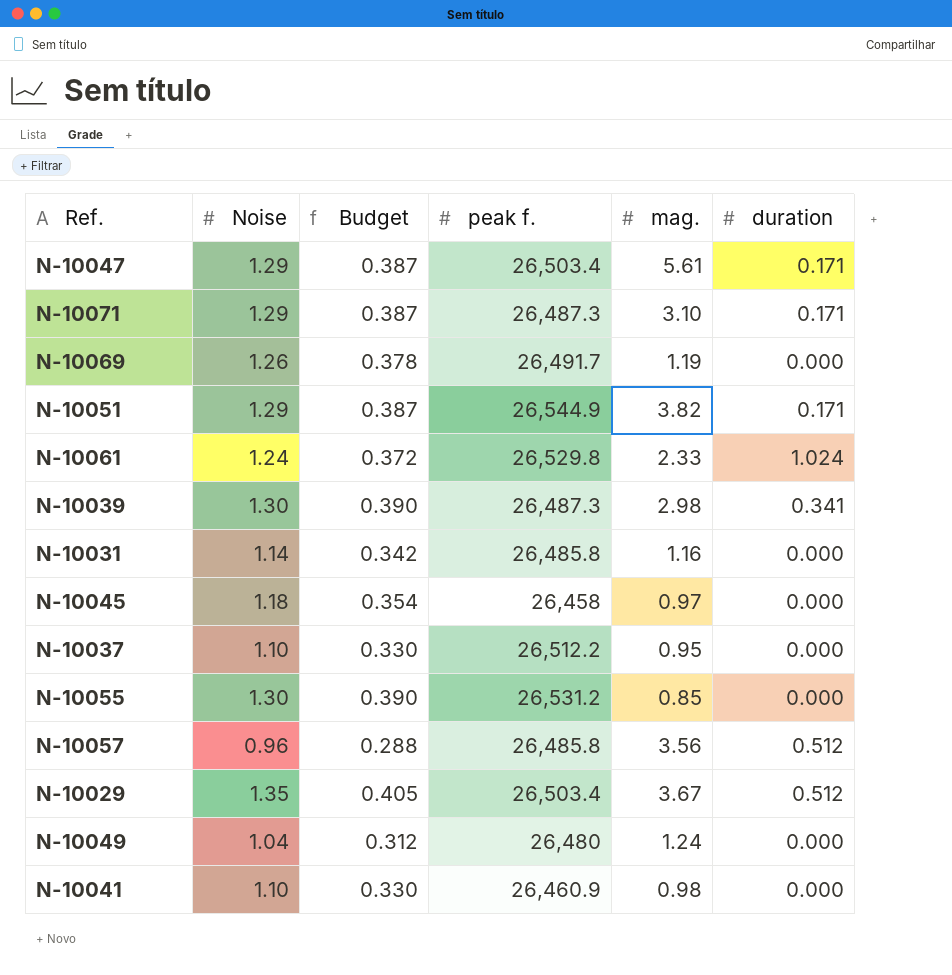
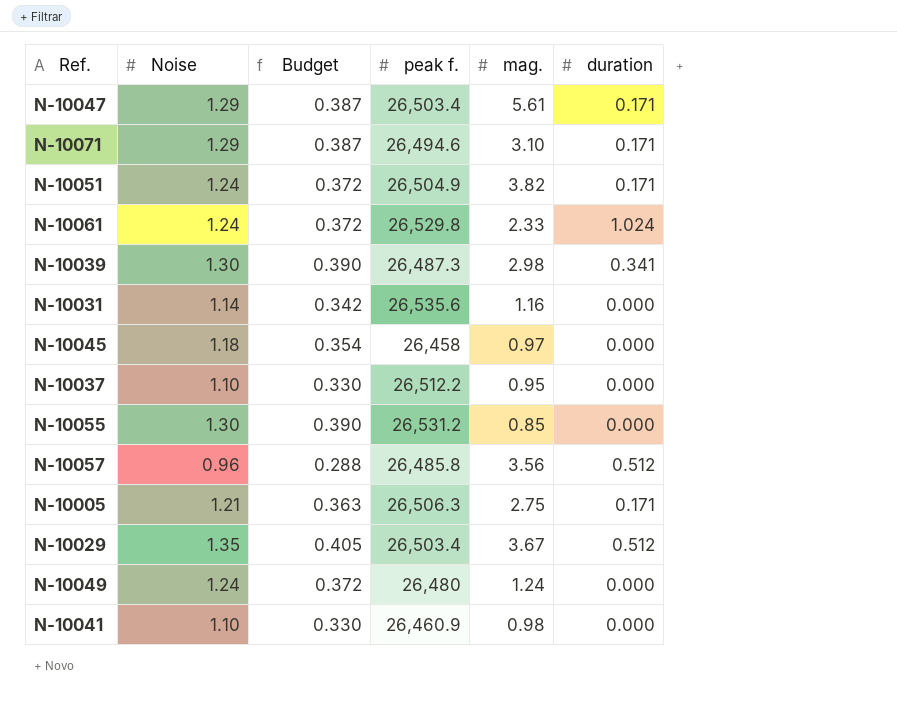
row N-10069: 1.26 | 0.378 | 26,491.7 | 1.19 | 0.000 -> none
N-10071 | peak f.: 26,487.3 -> 26,494.6
N-10051 | Noise: 1.29 -> 1.24
N-10051 | Budget: 0.387 -> 0.372
N-10051 | peak f.: 26,544.9 -> 26,504.9
N-10031 | peak f.: 26,485.8 -> 26,535.6
row N-10005: none -> 1.21 | 0.363 | 26,506.3 | 2.75 | 0.171
N-10049 | Noise: 1.04 -> 1.24
N-10049 | Budget: 0.312 -> 0.372

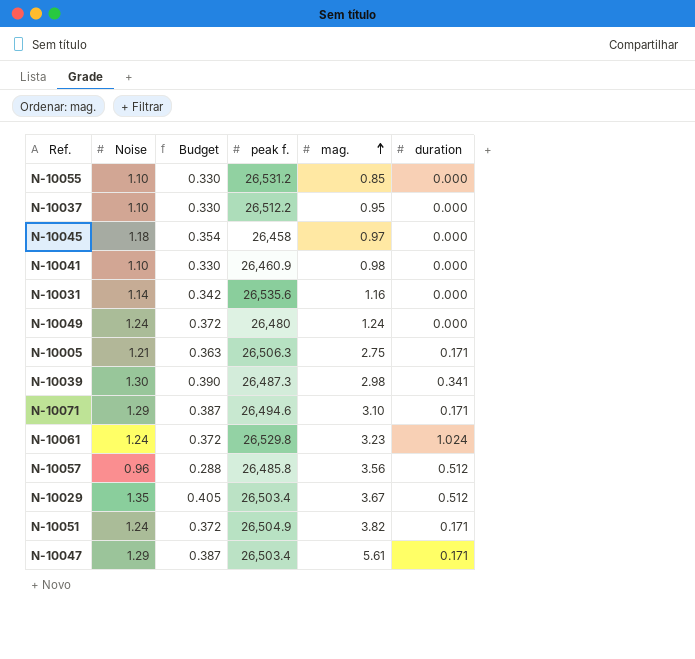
row order: none -> mag. ascending
N-10055 | Noise: 1.30 -> 1.10
N-10055 | Budget: 0.390 -> 0.330
N-10061 | mag.: 2.33 -> 3.23

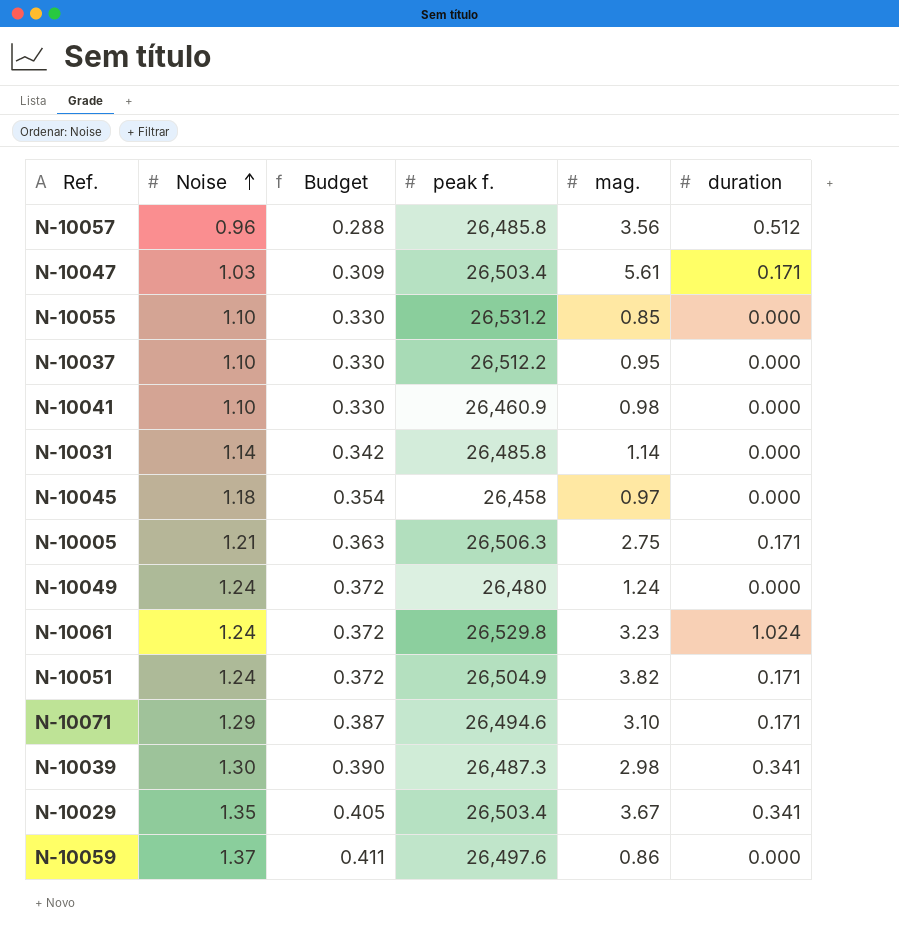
row order: mag. ascending -> Noise ascending
N-10047 | Noise: 1.29 -> 1.03
N-10047 | Budget: 0.387 -> 0.309
N-10031 | peak f.: 26,535.6 -> 26,485.8
N-10031 | mag.: 1.16 -> 1.14
N-10029 | duration: 0.512 -> 0.341
row N-10059: none -> 1.37 | 0.411 | 26,497.6 | 0.86 | 0.000

